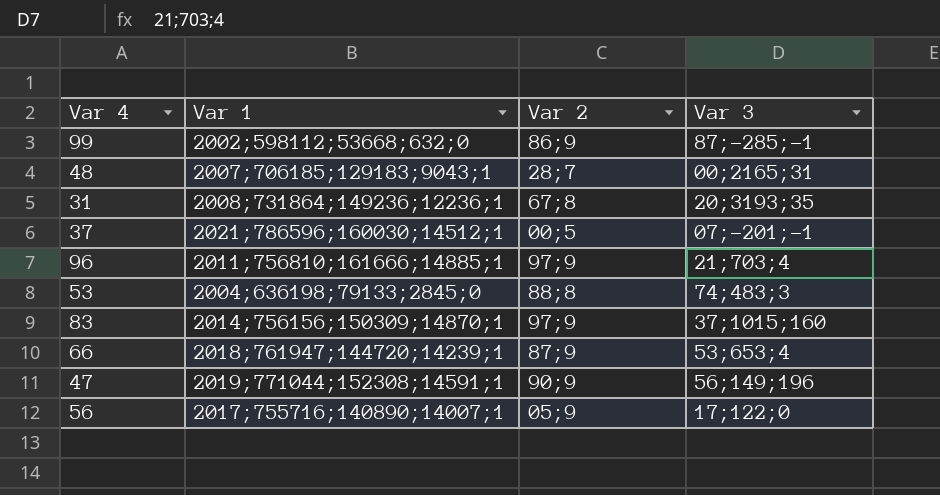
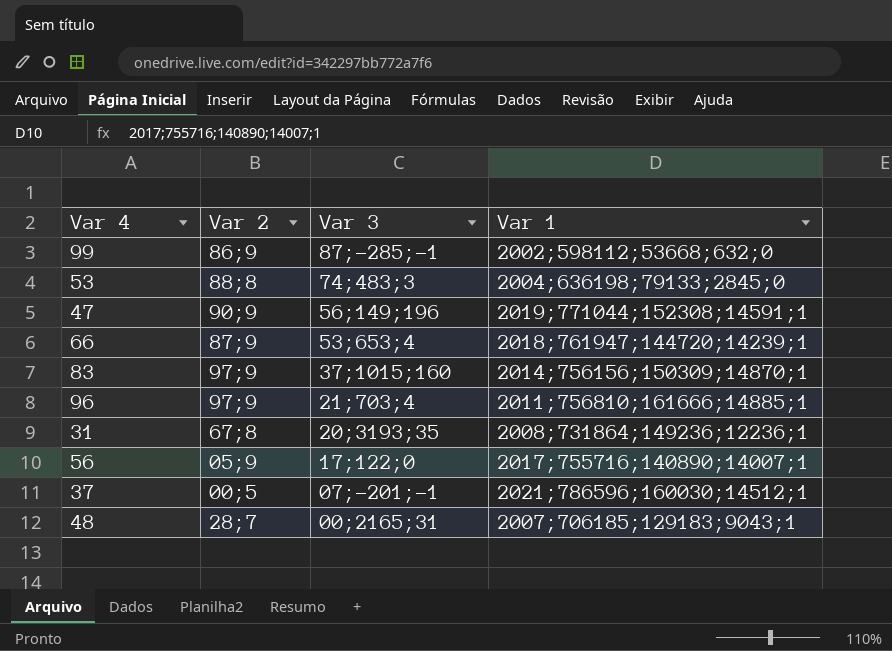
row order: none -> Var 3 descending
column Var 1 | position: 2 -> 4

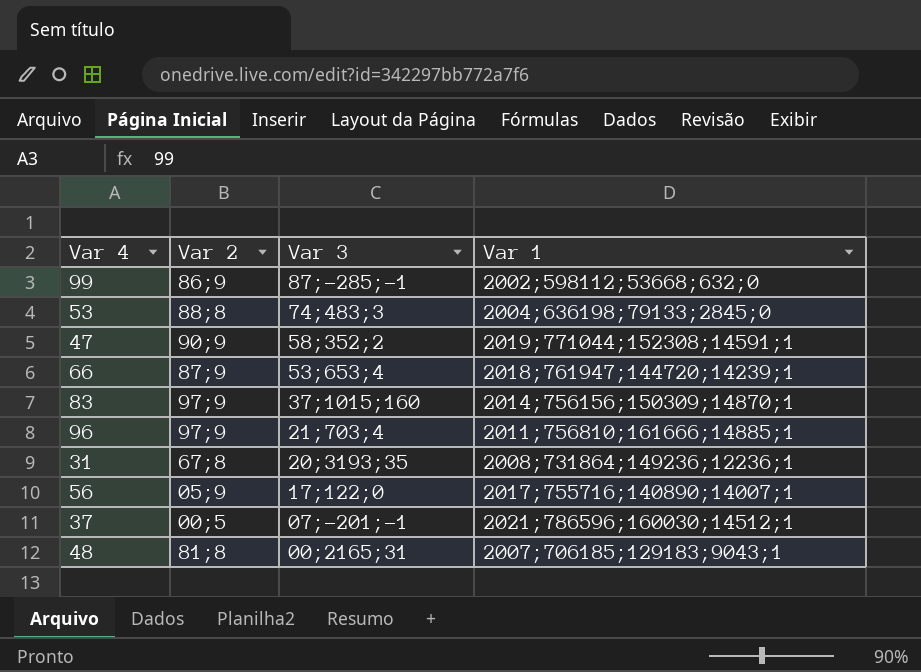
47 | Var 3: 56;149;196 -> 58;352;2
48 | Var 2: 28;7 -> 81;8

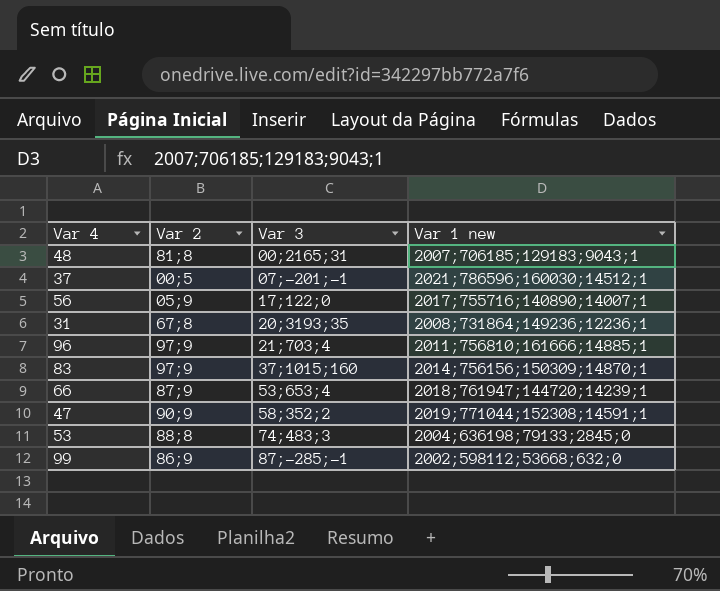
row order: Var 3 descending -> Var 3 ascending
column name: Var 1 -> Var 1 new

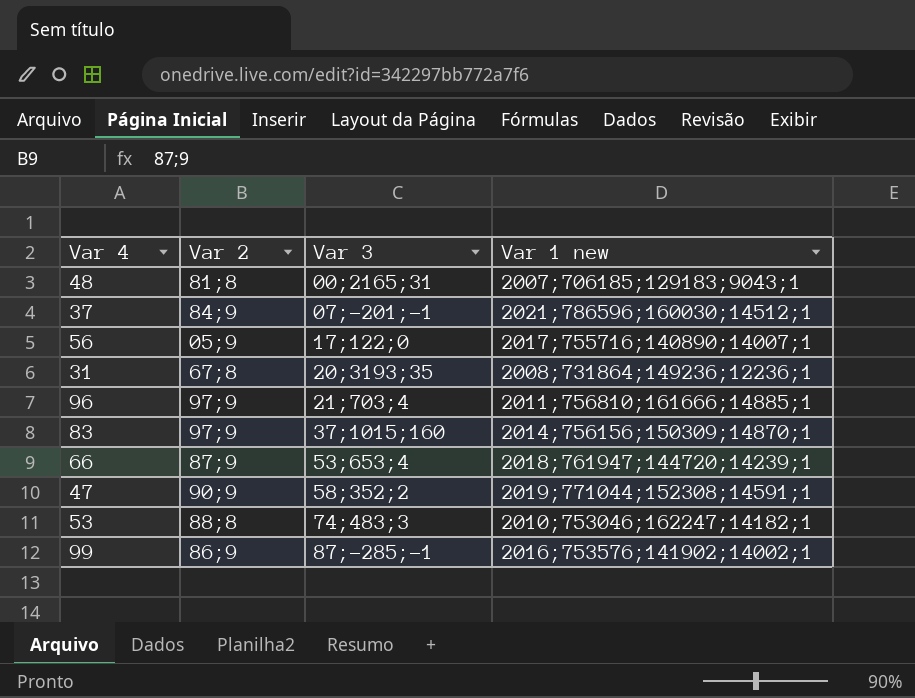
37 | Var 2: 00;5 -> 84;9
53 | Var 1 new: 2004;636198;79133;2845;0 -> 2010;753046;162247;14182;1
99 | Var 1 new: 2002;598112;53668;632;0 -> 2016;753576;141902;14002;1

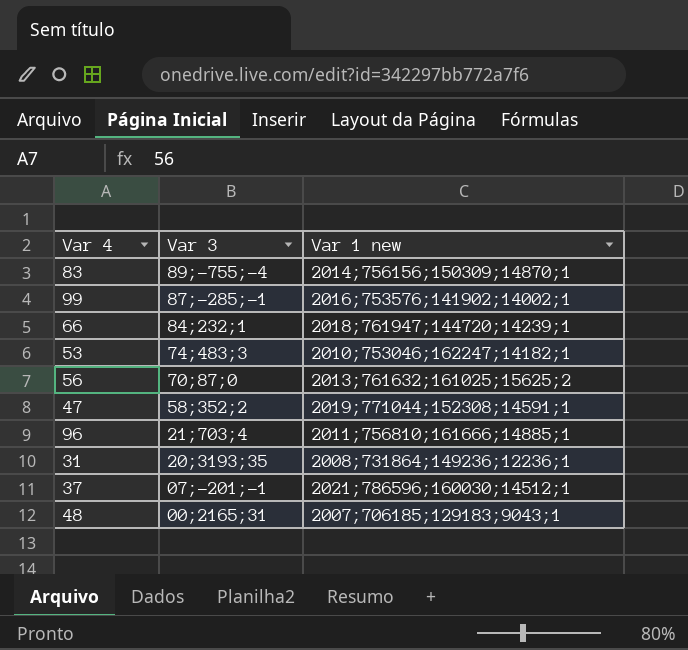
row order: Var 3 ascending -> Var 3 descending
column Var 2 | position: 2 -> none
83 | Var 3: 37;1015;160 -> 89;-755;-4
66 | Var 3: 53;653;4 -> 84;232;1
56 | Var 3: 17;122;0 -> 70;87;0
56 | Var 1 new: 2017;755716;140890;14007;1 -> 2013;761632;161025;15625;2

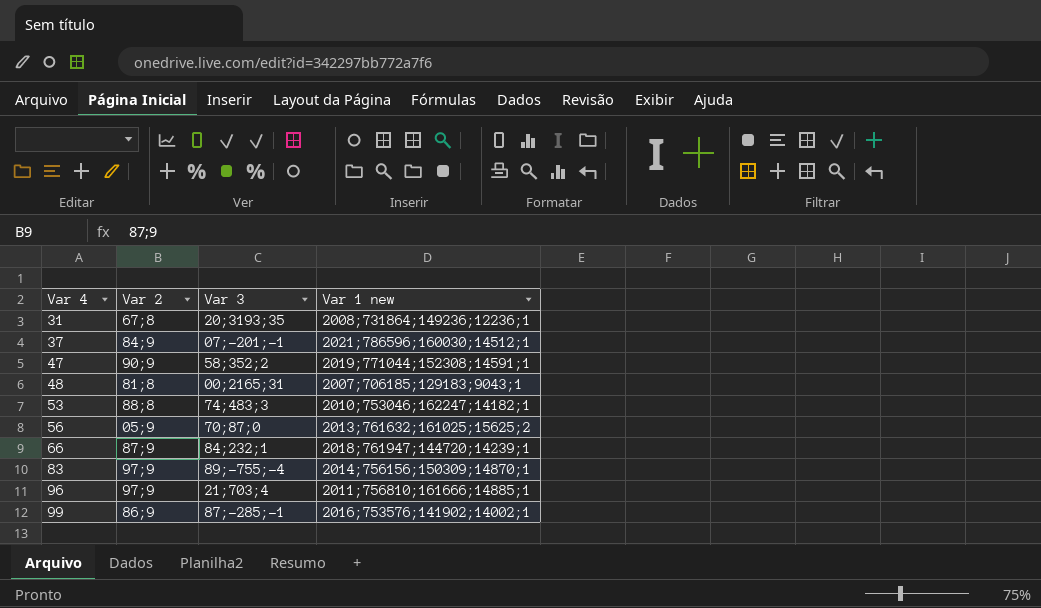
row order: Var 3 descending -> Var 4 ascending
column Var 2 | position: none -> 2

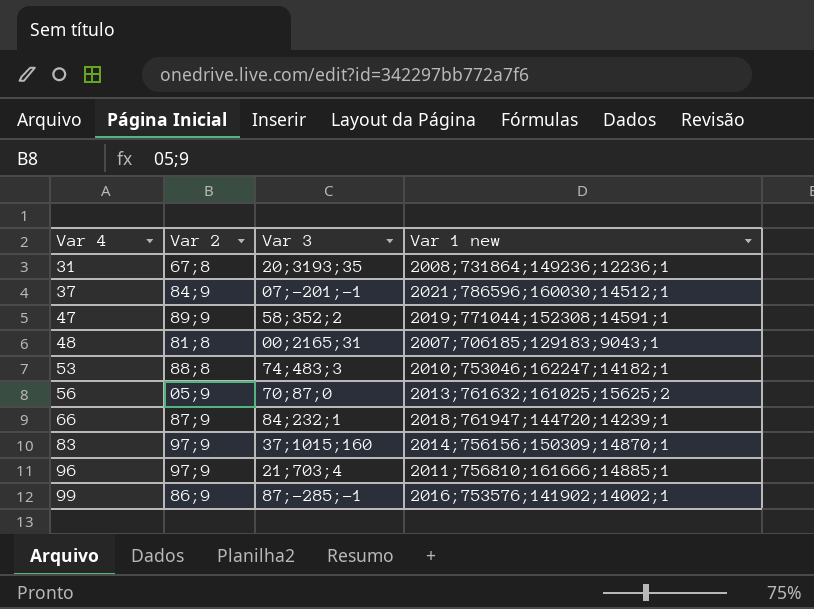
47 | Var 2: 90;9 -> 89;9
83 | Var 3: 89;-755;-4 -> 37;1015;160

